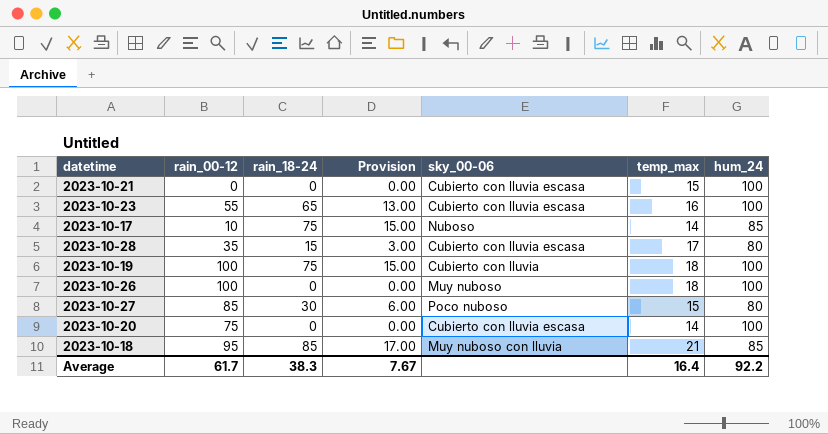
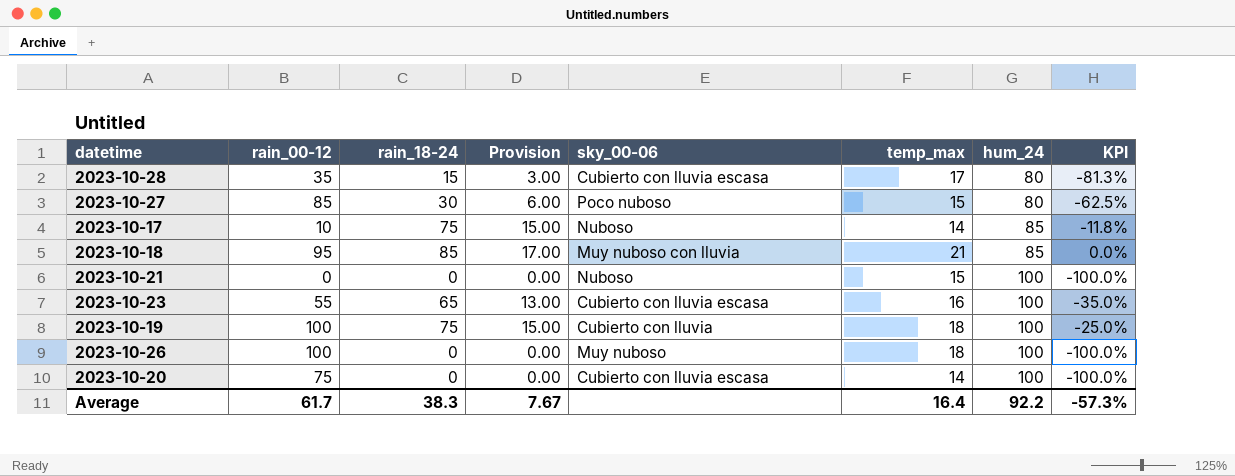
row order: none -> hum_24 ascending
column KPI | formula: none -> ([rain_18-24] - [hum_24]) / [hum_24]
2023-10-21 | sky_00-06: Cubierto con lluvia escasa -> Nuboso

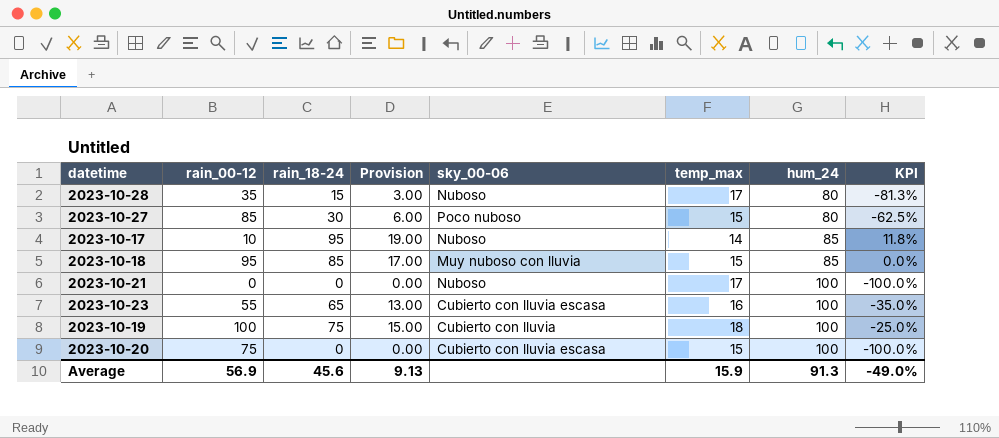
row 2023-10-26: 100 | 0 | 0.00 | Muy nuboso | 18 | 100 | -100.0% -> none
2023-10-28 | sky_00-06: Cubierto con lluvia escasa -> Nuboso
2023-10-17 | rain_18-24: 75 -> 95
2023-10-17 | Provision: 15.00 -> 19.00
2023-10-17 | KPI: -11.8% -> 11.8%
2023-10-18 | temp_max: 21 -> 15
2023-10-21 | temp_max: 15 -> 17
2023-10-20 | temp_max: 14 -> 15
Average | rain_00-12: 61.7 -> 56.9
Average | rain_18-24: 38.3 -> 45.6
Average | Provision: 7.67 -> 9.13
Average | temp_max: 16.4 -> 15.9
Average | hum_24: 92.2 -> 91.3
Average | KPI: -57.3% -> -49.0%

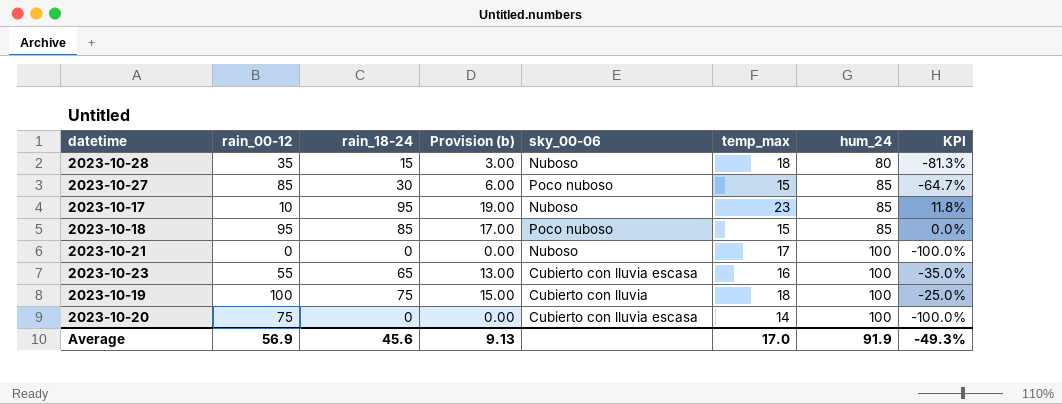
column name: Provision -> Provision (b)
2023-10-28 | temp_max: 17 -> 18
2023-10-27 | hum_24: 80 -> 85
2023-10-27 | KPI: -62.5% -> -64.7%
2023-10-17 | temp_max: 14 -> 23
2023-10-18 | sky_00-06: Muy nuboso con lluvia -> Poco nuboso
2023-10-20 | temp_max: 15 -> 14
Average | temp_max: 15.9 -> 17.0
Average | hum_24: 91.3 -> 91.9
Average | KPI: -49.0% -> -49.3%

